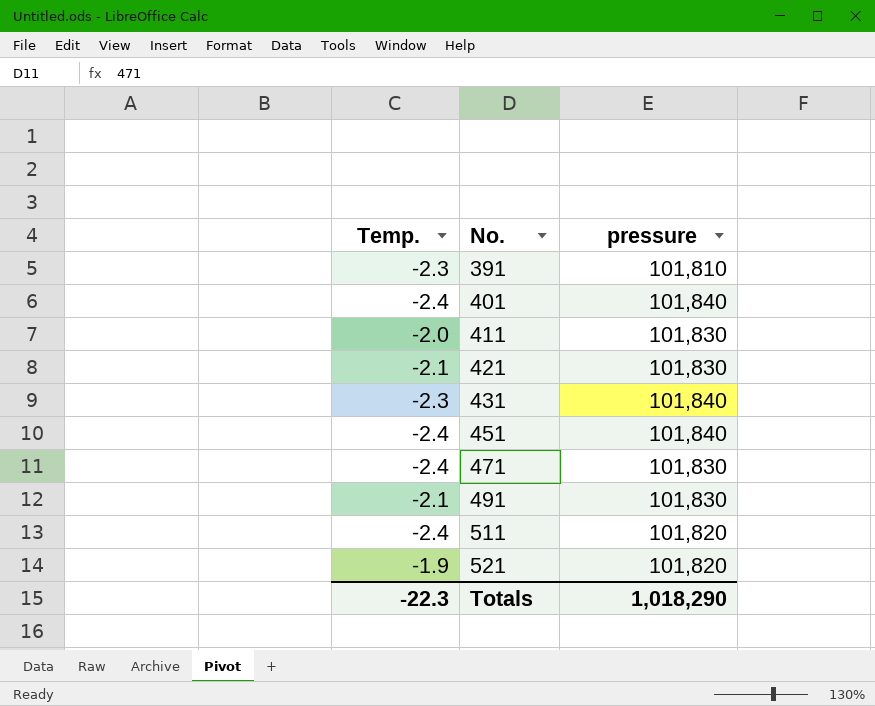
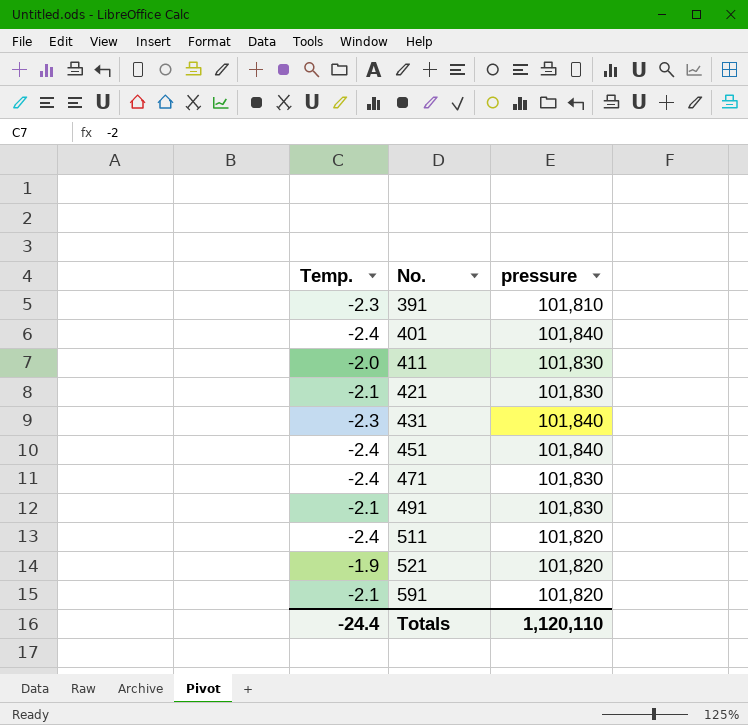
row 591: none -> -2.1 | 101,820
Totals | Temp.: -22.3 -> -24.4
Totals | pressure: 1,018,290 -> 1,120,110

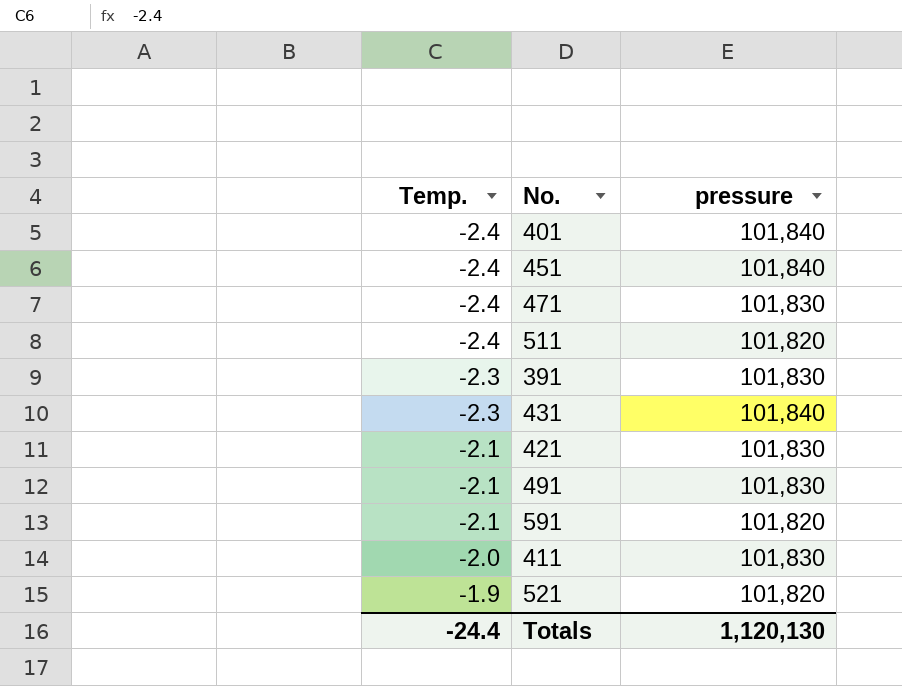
row order: No. ascending -> Temp. ascending
391 | pressure: 101,810 -> 101,830
Totals | pressure: 1,120,110 -> 1,120,130

